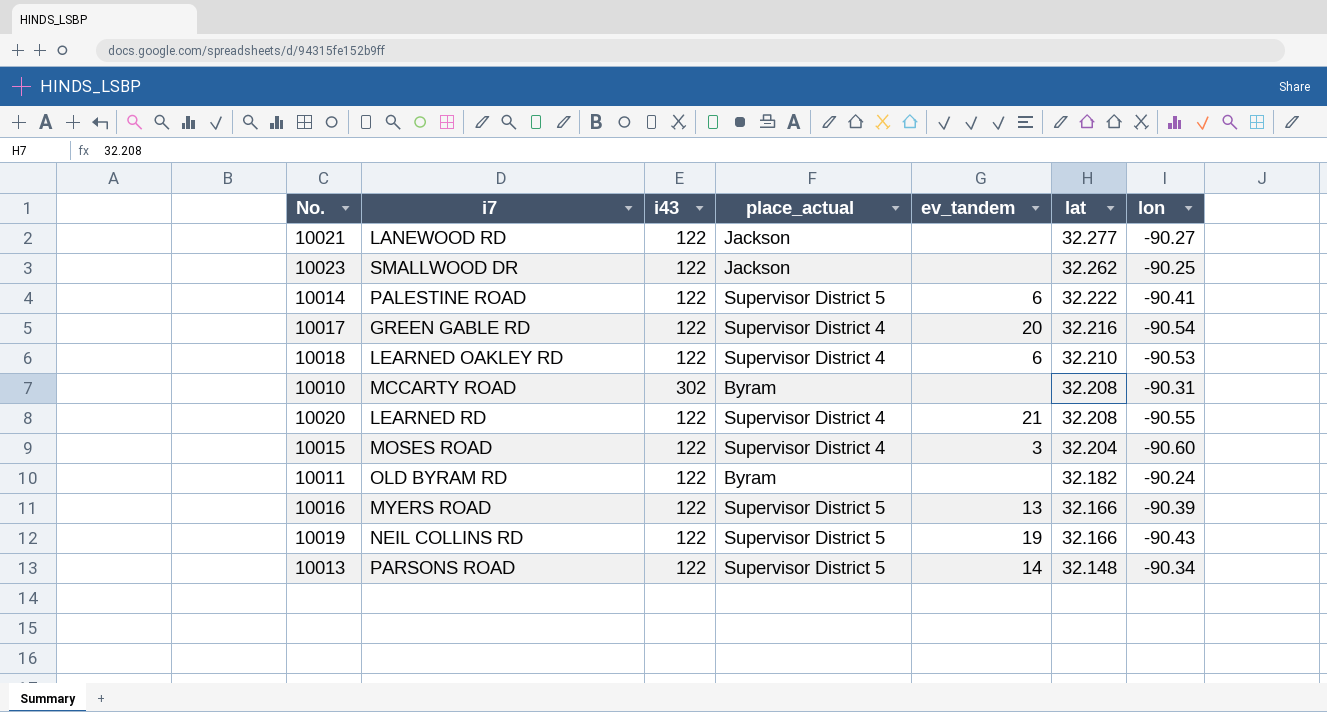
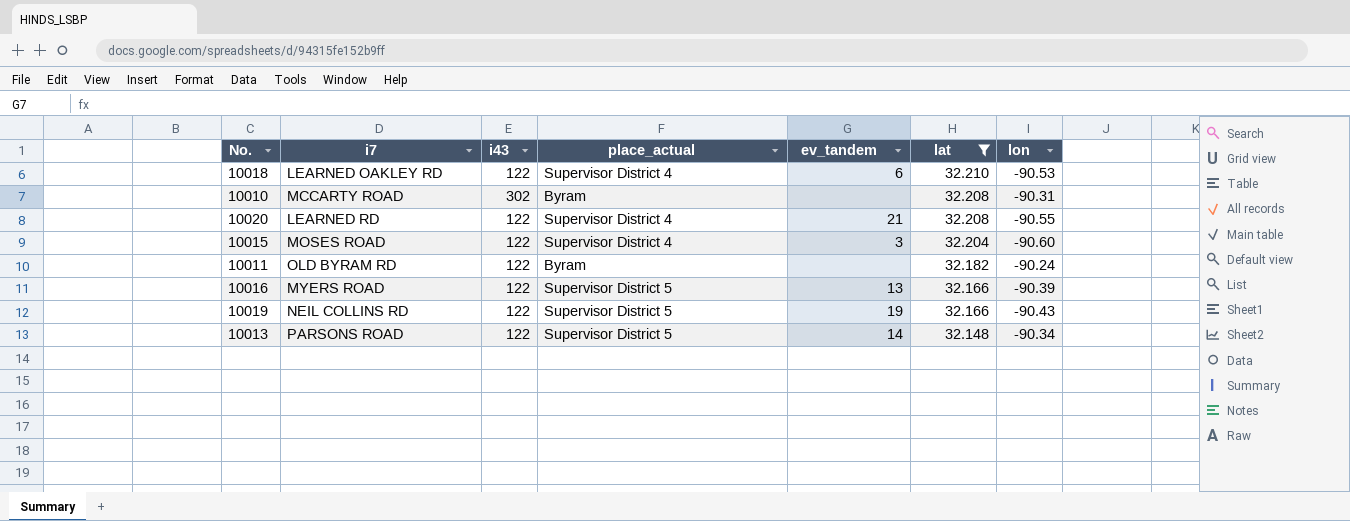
filter: none -> lat <= 32.210

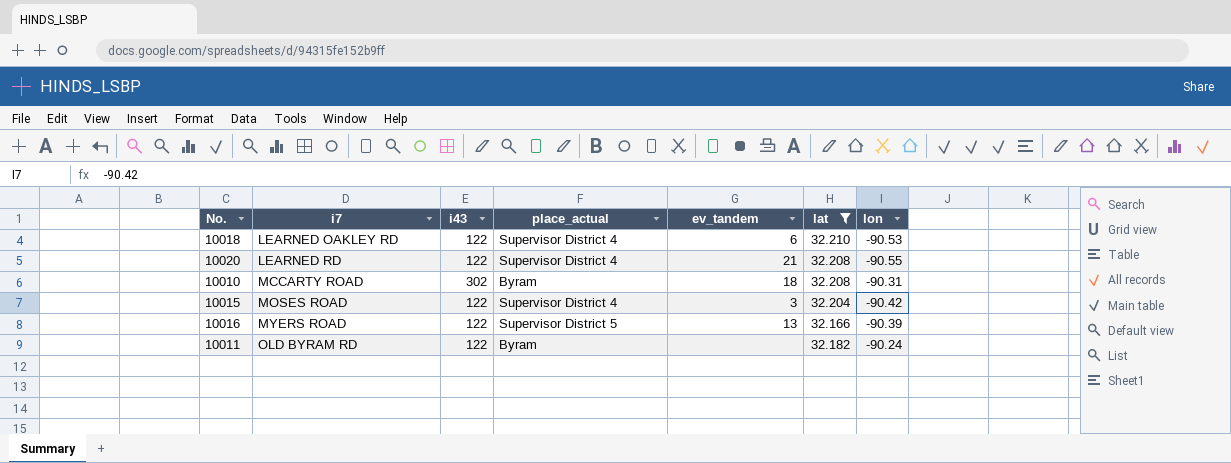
row order: lat descending -> i7 ascending
row 10019: NEIL COLLINS RD | 122 | Supervisor District 5 | 19 | 32.166 | -90.43 -> none
row 10013: PARSONS ROAD | 122 | Supervisor District 5 | 14 | 32.148 | -90.34 -> none
10010 | ev_tandem: none -> 18
10015 | lon: -90.60 -> -90.42

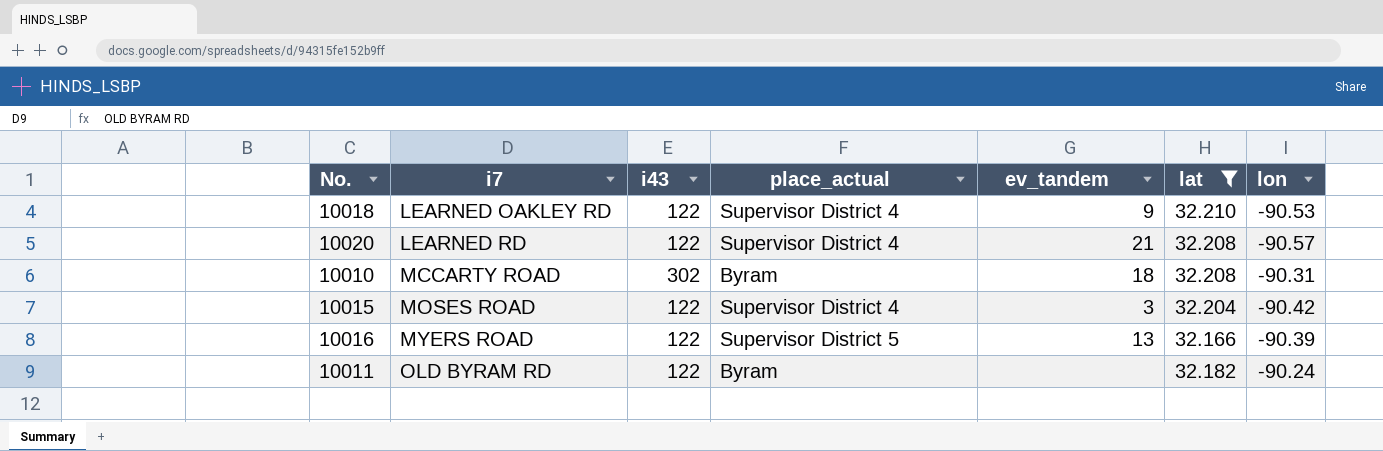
10018 | ev_tandem: 6 -> 9
10020 | lon: -90.55 -> -90.57

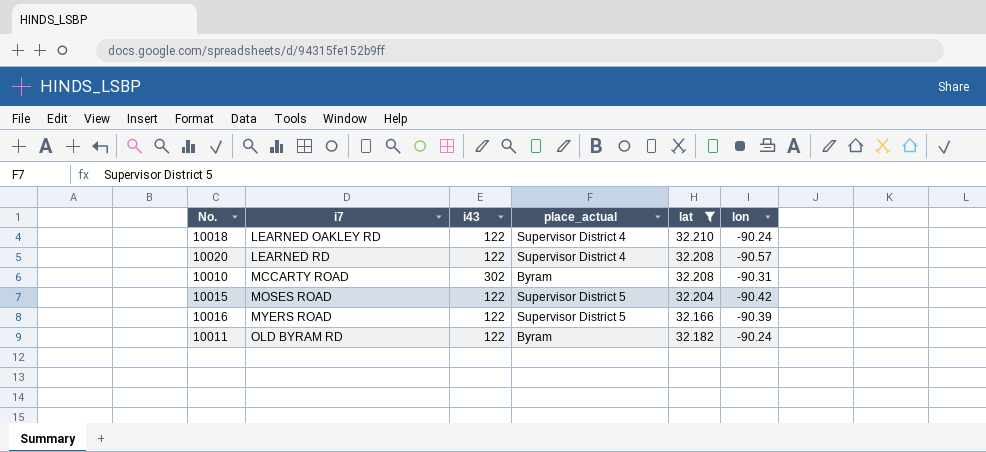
column ev_tandem | position: 5 -> none
10018 | lon: -90.53 -> -90.24
10015 | place_actual: Supervisor District 4 -> Supervisor District 5

